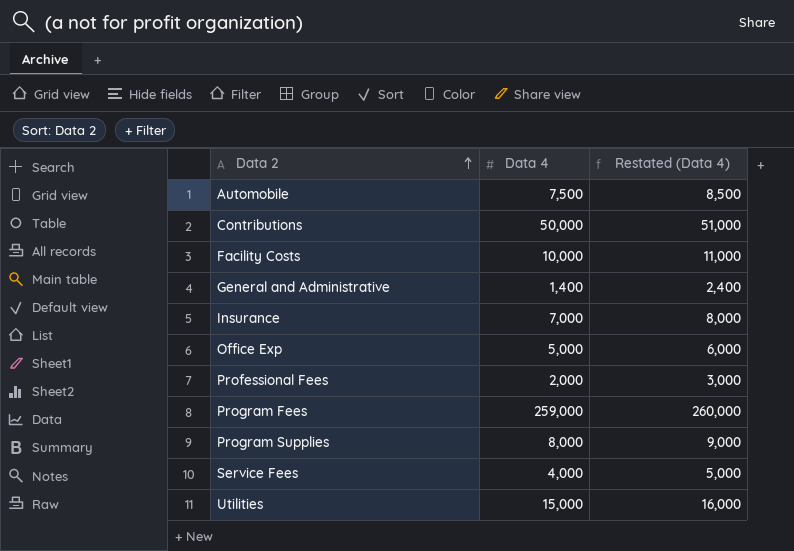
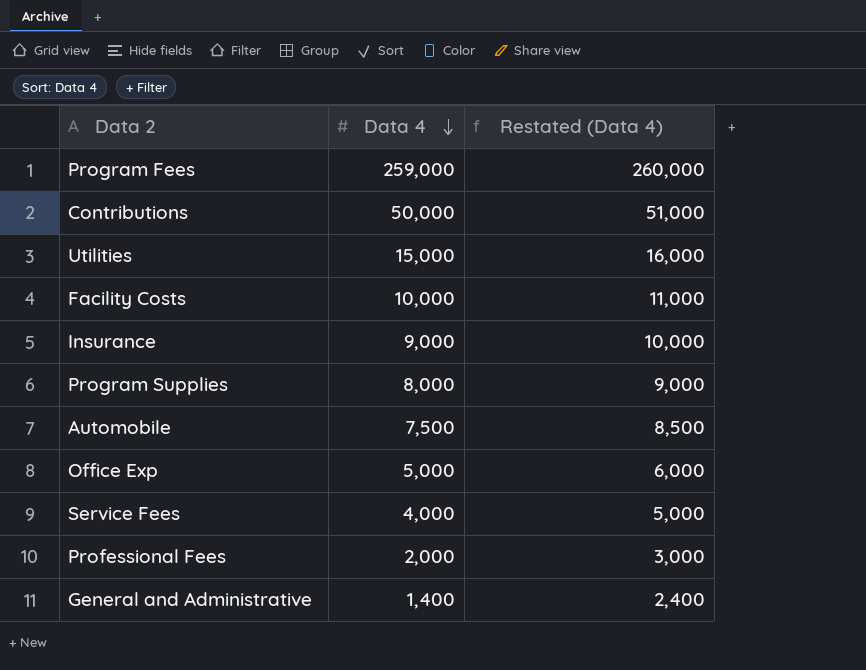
row order: Data 2 ascending -> Data 4 descending
Insurance | Data 4: 7,000 -> 9,000
Insurance | Restated (Data 4): 8,000 -> 10,000

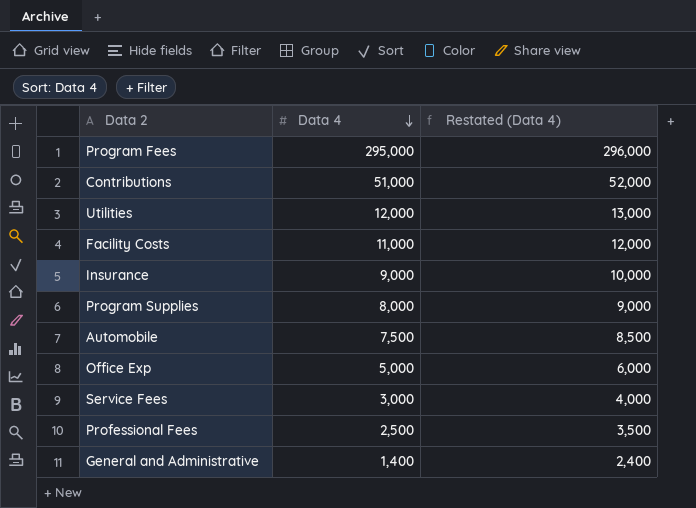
Program Fees | Data 4: 259,000 -> 295,000
Program Fees | Restated (Data 4): 260,000 -> 296,000
Contributions | Data 4: 50,000 -> 51,000
Contributions | Restated (Data 4): 51,000 -> 52,000
Utilities | Data 4: 15,000 -> 12,000
Utilities | Restated (Data 4): 16,000 -> 13,000
Facility Costs | Data 4: 10,000 -> 11,000
Facility Costs | Restated (Data 4): 11,000 -> 12,000
Service Fees | Data 4: 4,000 -> 3,000
Service Fees | Restated (Data 4): 5,000 -> 4,000
Professional Fees | Data 4: 2,000 -> 2,500
Professional Fees | Restated (Data 4): 3,000 -> 3,500

